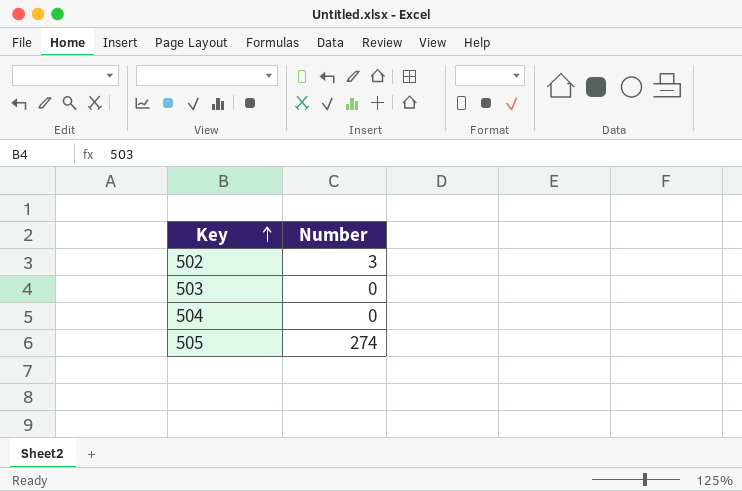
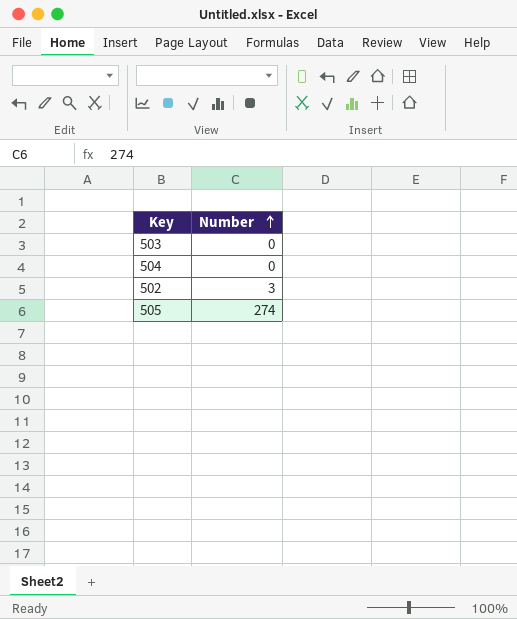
row order: Key ascending -> Number ascending

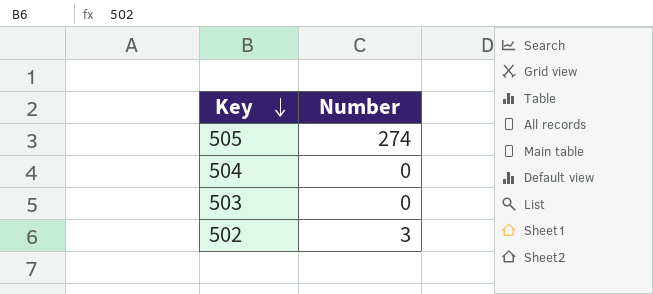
row order: Number ascending -> Key descending

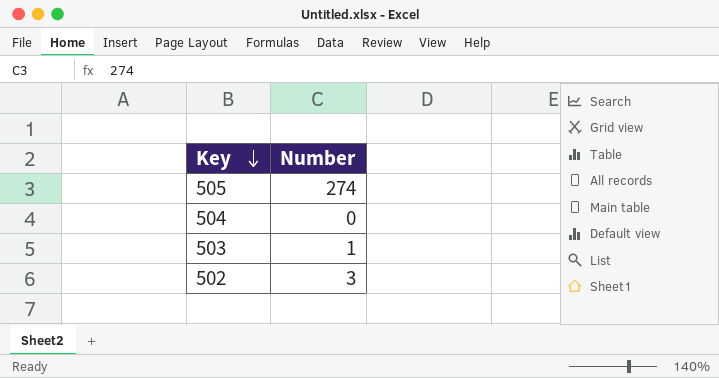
503 | Number: 0 -> 1

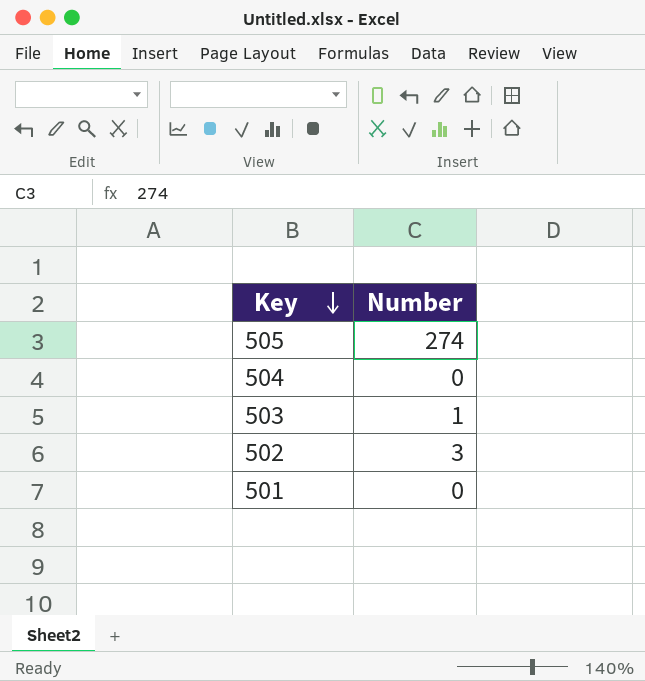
row 501: none -> 0

